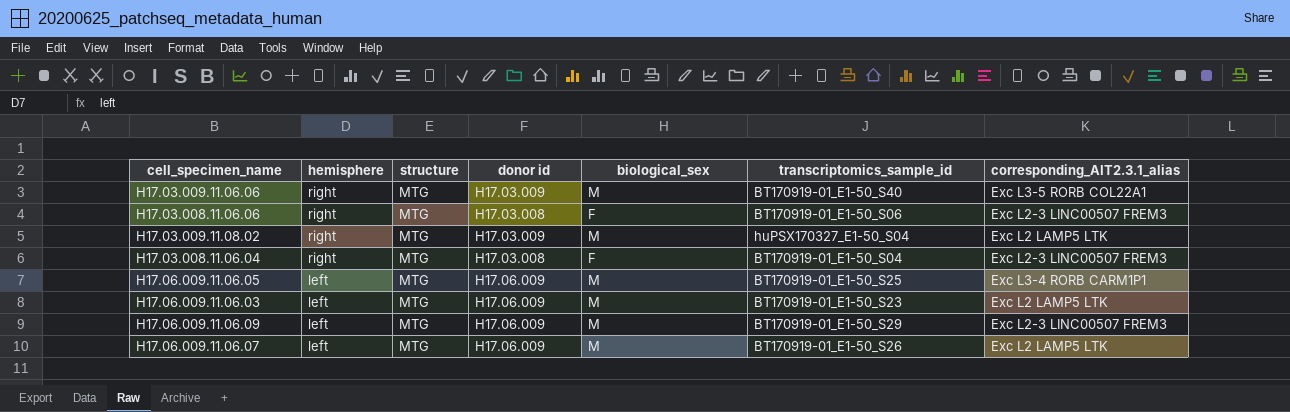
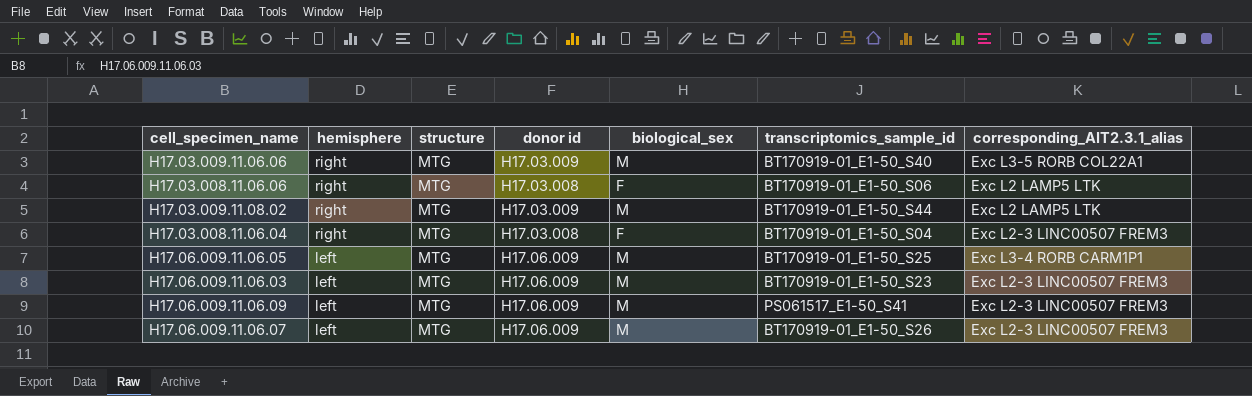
H17.03.008.11.06.06 | corresponding_AIT2.3.1_alias: Exc L2-3 LINC00507 FREM3 -> Exc L2 LAMP5 LTK
H17.03.009.11.08.02 | transcriptomics_sample_id: huPSX170327_E1-50_S04 -> BT170919-01_E1-50_S44
H17.06.009.11.06.03 | corresponding_AIT2.3.1_alias: Exc L2 LAMP5 LTK -> Exc L2-3 LINC00507 FREM3
H17.06.009.11.06.09 | transcriptomics_sample_id: BT170919-01_E1-50_S29 -> PS061517_E1-50_S41
H17.06.009.11.06.07 | corresponding_AIT2.3.1_alias: Exc L2 LAMP5 LTK -> Exc L2-3 LINC00507 FREM3

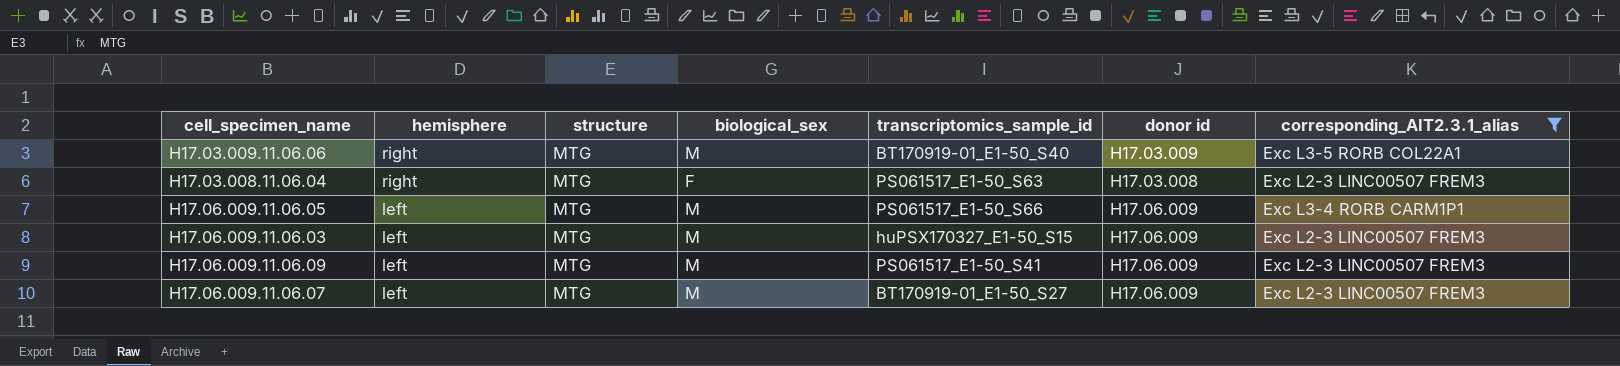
filter: none -> corresponding_AIT2.3.1_alias != Exc L2 LAMP5 LTK
column donor id | position: 4 -> 6
H17.03.008.11.06.04 | transcriptomics_sample_id: BT170919-01_E1-50_S04 -> PS061517_E1-50_S63
H17.06.009.11.06.05 | transcriptomics_sample_id: BT170919-01_E1-50_S25 -> PS061517_E1-50_S66
H17.06.009.11.06.03 | transcriptomics_sample_id: BT170919-01_E1-50_S23 -> huPSX170327_E1-50_S15
H17.06.009.11.06.07 | transcriptomics_sample_id: BT170919-01_E1-50_S26 -> BT170919-01_E1-50_S27

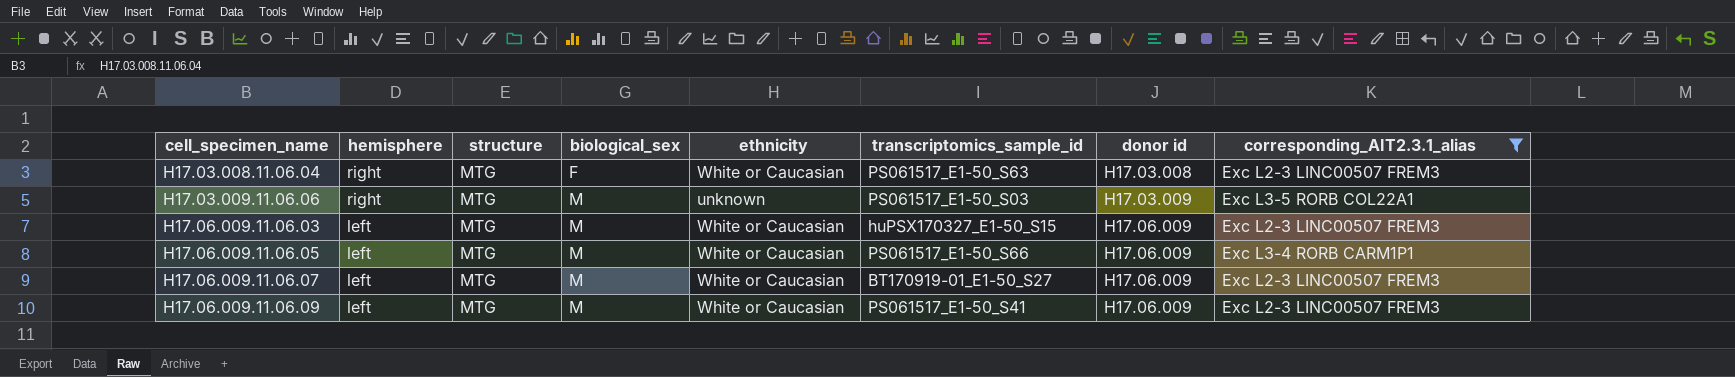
row order: hemisphere descending -> cell_specimen_name ascending
column ethnicity | position: none -> 5
H17.03.009.11.06.06 | transcriptomics_sample_id: BT170919-01_E1-50_S40 -> PS061517_E1-50_S03

